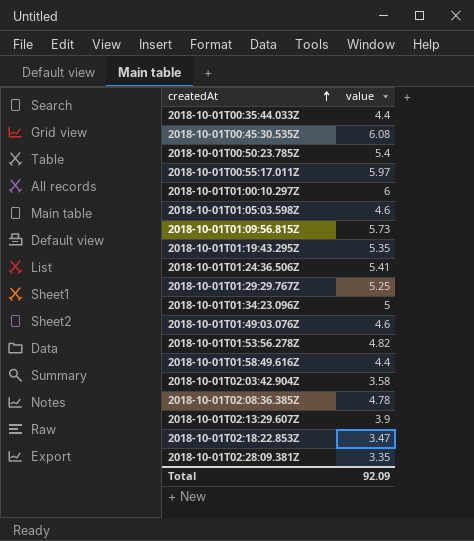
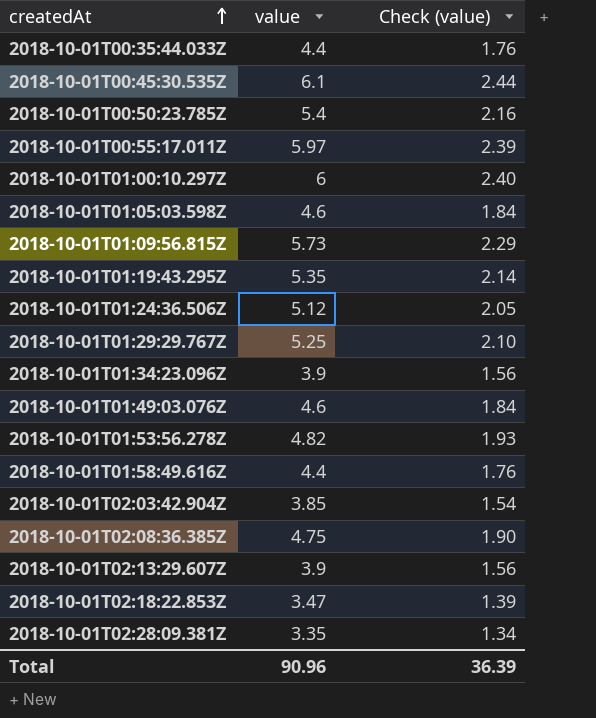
column Check (value) | formula: none -> [value] * 0.4
2018-10-01T00:45:30.535Z | value: 6.08 -> 6.1
2018-10-01T01:24:36.506Z | value: 5.41 -> 5.12
2018-10-01T01:34:23.096Z | value: 5 -> 3.9
2018-10-01T02:03:42.904Z | value: 3.58 -> 3.85
2018-10-01T02:08:36.385Z | value: 4.78 -> 4.75
Total | value: 92.09 -> 90.96

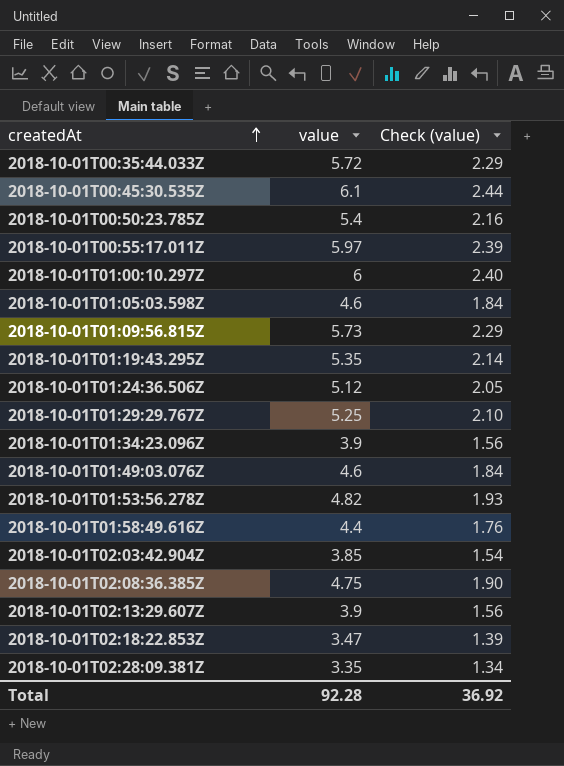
2018-10-01T00:35:44.033Z | value: 4.4 -> 5.72
2018-10-01T00:35:44.033Z | Check (value): 1.76 -> 2.29
Total | value: 90.96 -> 92.28
Total | Check (value): 36.39 -> 36.92

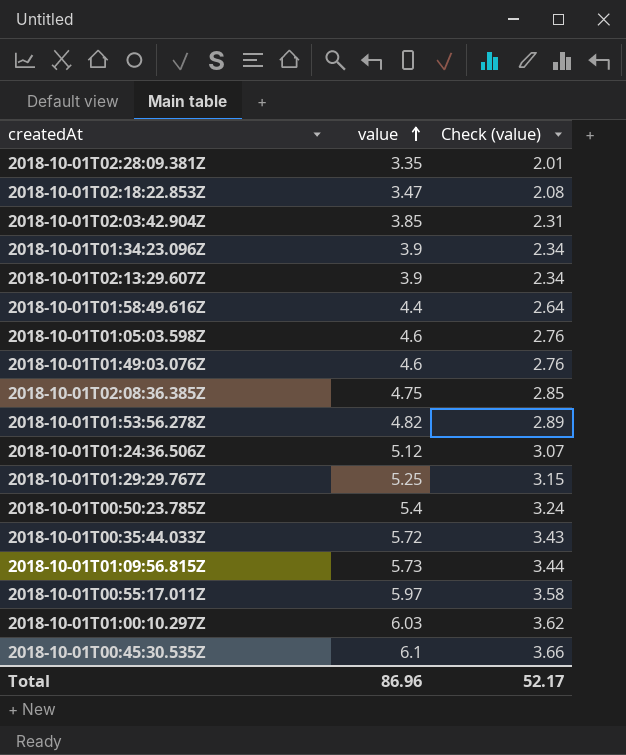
row order: createdAt ascending -> value ascending
column Check (value) | formula: [value] * 0.4 -> [value] * 0.6
row 2018-10-01T01:19:43.295Z: 5.35 | 2.14 -> none
2018-10-01T01:00:10.297Z | value: 6 -> 6.03
Total | value: 92.28 -> 86.96
Total | Check (value): 36.92 -> 52.17

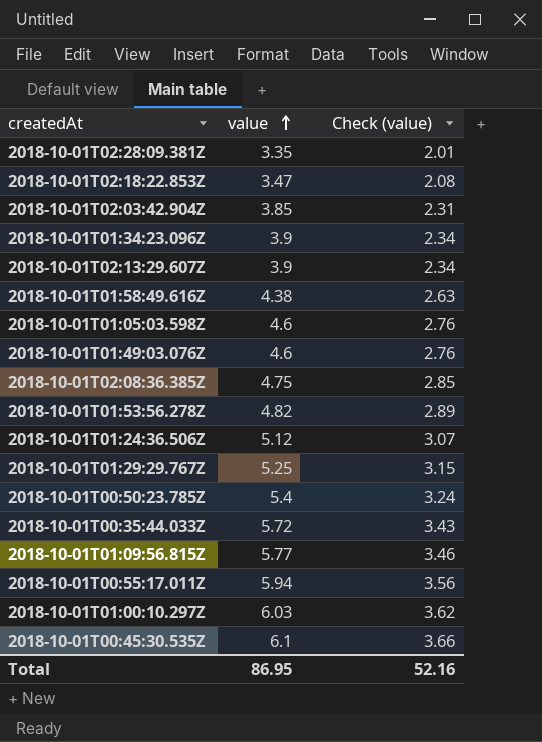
2018-10-01T01:58:49.616Z | value: 4.4 -> 4.38
2018-10-01T01:58:49.616Z | Check (value): 2.64 -> 2.63
2018-10-01T01:09:56.815Z | value: 5.73 -> 5.77
2018-10-01T01:09:56.815Z | Check (value): 3.44 -> 3.46
2018-10-01T00:55:17.011Z | value: 5.97 -> 5.94
2018-10-01T00:55:17.011Z | Check (value): 3.58 -> 3.56
Total | value: 86.96 -> 86.95
Total | Check (value): 52.17 -> 52.16

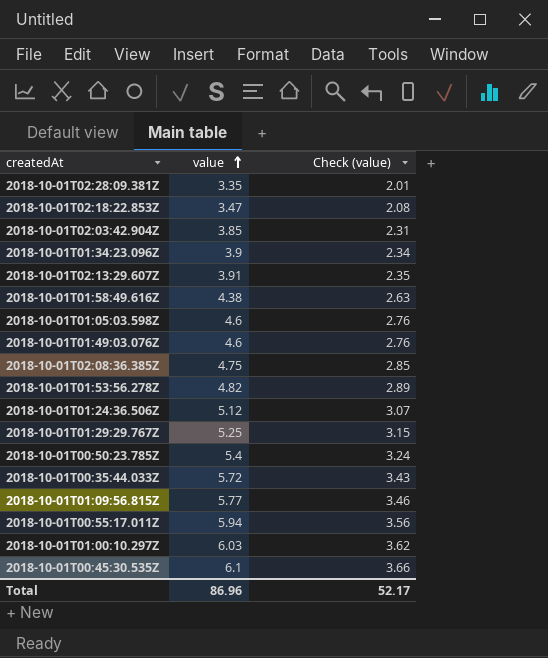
2018-10-01T02:13:29.607Z | value: 3.9 -> 3.91
2018-10-01T02:13:29.607Z | Check (value): 2.34 -> 2.35
Total | value: 86.95 -> 86.96
Total | Check (value): 52.16 -> 52.17

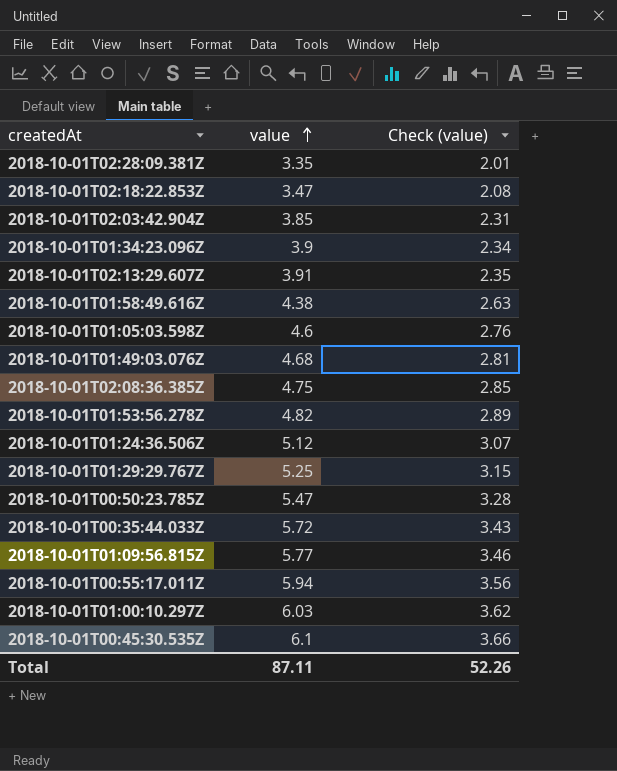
2018-10-01T01:49:03.076Z | value: 4.6 -> 4.68
2018-10-01T01:49:03.076Z | Check (value): 2.76 -> 2.81
2018-10-01T00:50:23.785Z | value: 5.4 -> 5.47
2018-10-01T00:50:23.785Z | Check (value): 3.24 -> 3.28
Total | value: 86.96 -> 87.11
Total | Check (value): 52.17 -> 52.26

